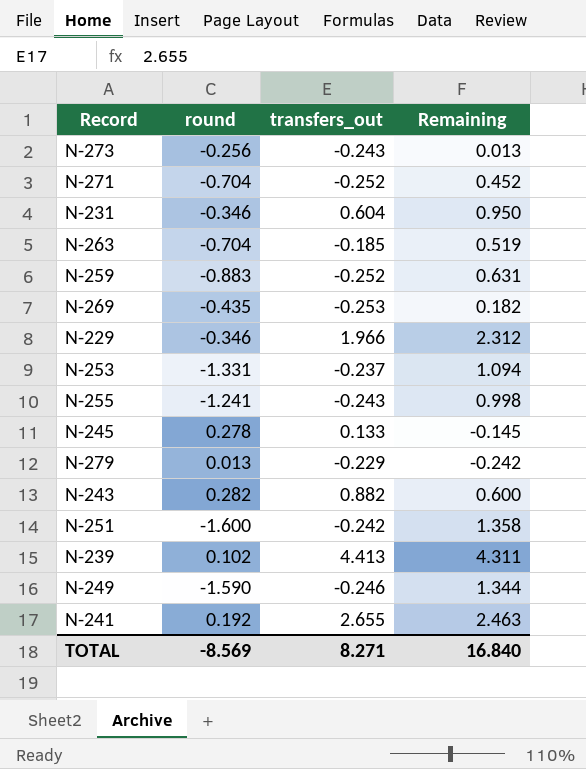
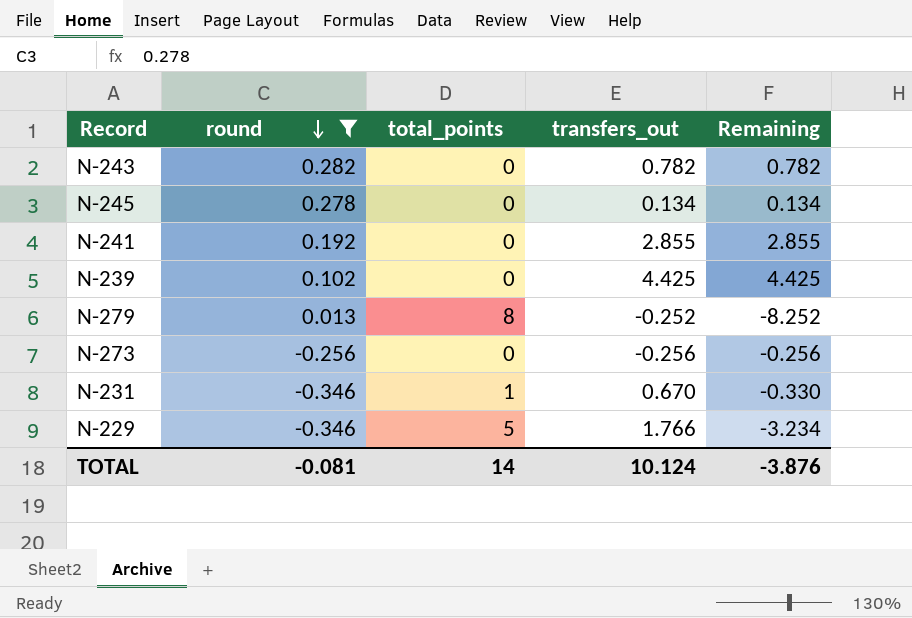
filter: none -> round >= -0.346
row order: none -> round descending
column total_points | position: none -> 3
column Remaining | formula: [transfers_out] - [round] -> [transfers_out] - [total_points]
N-243 | transfers_out: 0.882 -> 0.782
N-245 | transfers_out: 0.133 -> 0.134
N-241 | transfers_out: 2.655 -> 2.855
N-239 | transfers_out: 4.413 -> 4.425
N-279 | transfers_out: -0.229 -> -0.252
N-273 | transfers_out: -0.243 -> -0.256
N-231 | transfers_out: 0.604 -> 0.670
N-229 | transfers_out: 1.966 -> 1.766
TOTAL | round: -8.569 -> -0.081
TOTAL | transfers_out: 8.271 -> 10.124
TOTAL | Remaining: 16.840 -> -3.876

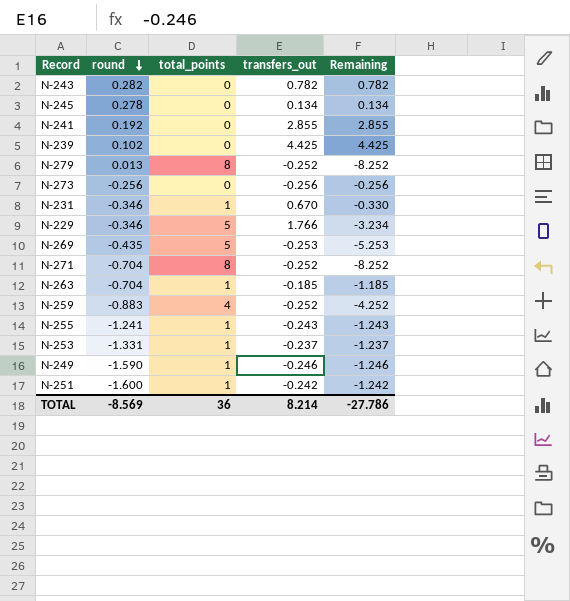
filter: round >= -0.346 -> none
TOTAL | round: -0.081 -> -8.569
TOTAL | total_points: 14 -> 36
TOTAL | transfers_out: 10.124 -> 8.214
TOTAL | Remaining: -3.876 -> -27.786

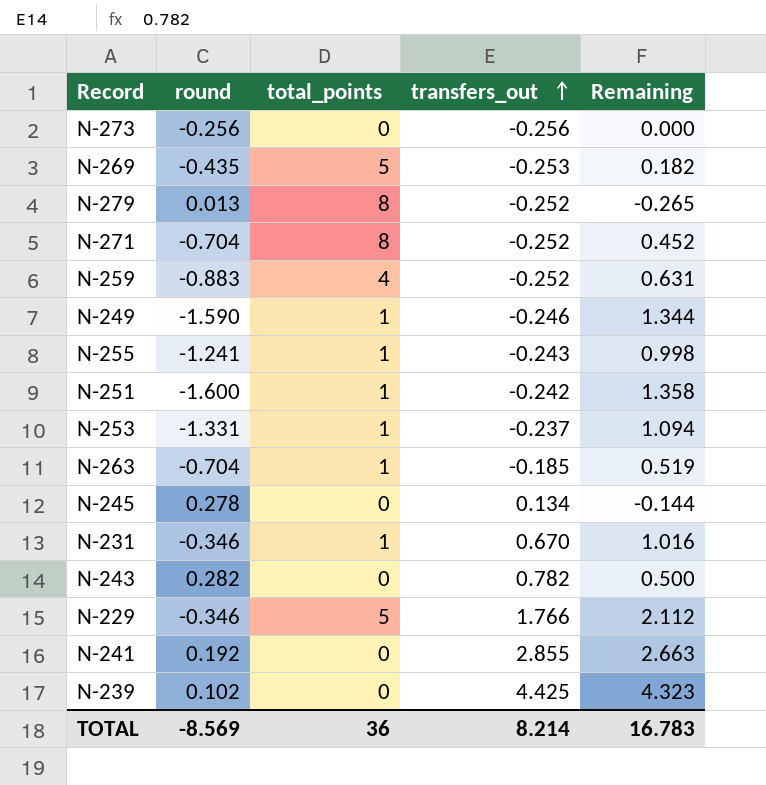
row order: round descending -> transfers_out ascending
column Remaining | formula: [transfers_out] - [total_points] -> [transfers_out] - [round]
TOTAL | Remaining: -27.786 -> 16.783

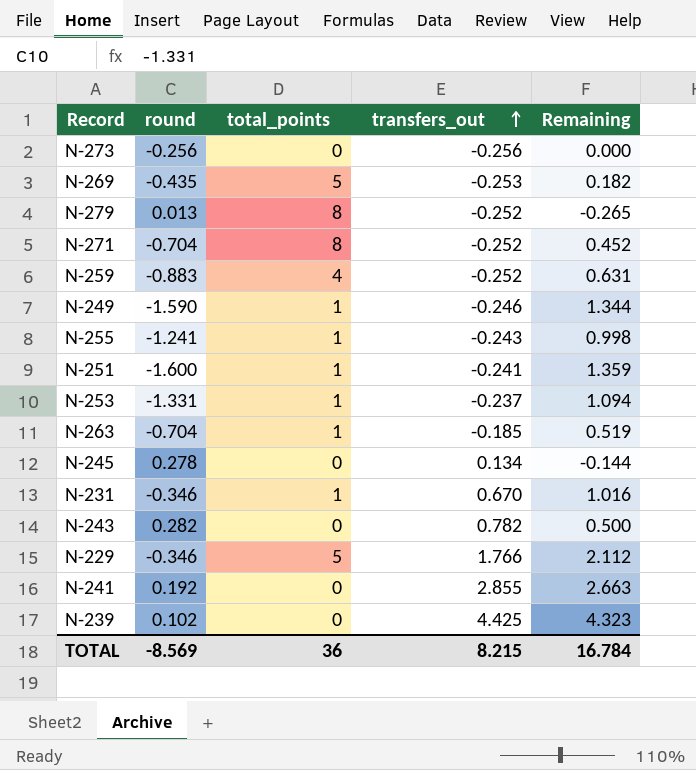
N-251 | transfers_out: -0.242 -> -0.241
N-251 | Remaining: 1.358 -> 1.359
TOTAL | transfers_out: 8.214 -> 8.215
TOTAL | Remaining: 16.783 -> 16.784

